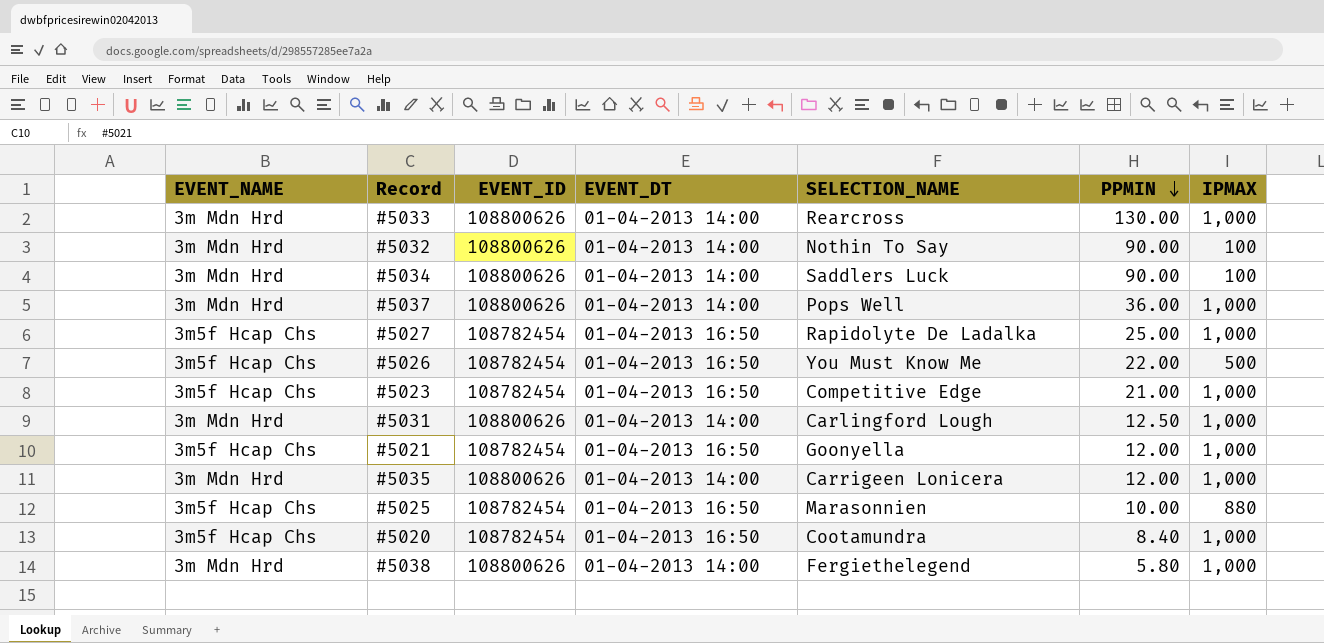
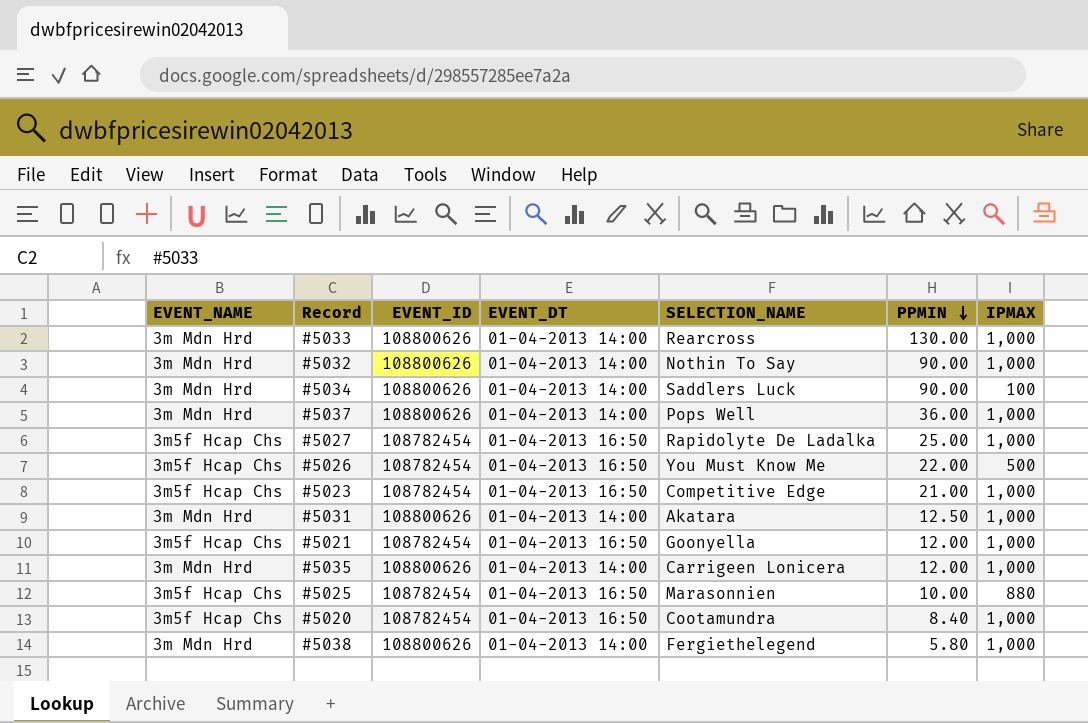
#5032 | IPMAX: 100 -> 1,000
#5031 | SELECTION_NAME: Carlingford Lough -> Akatara

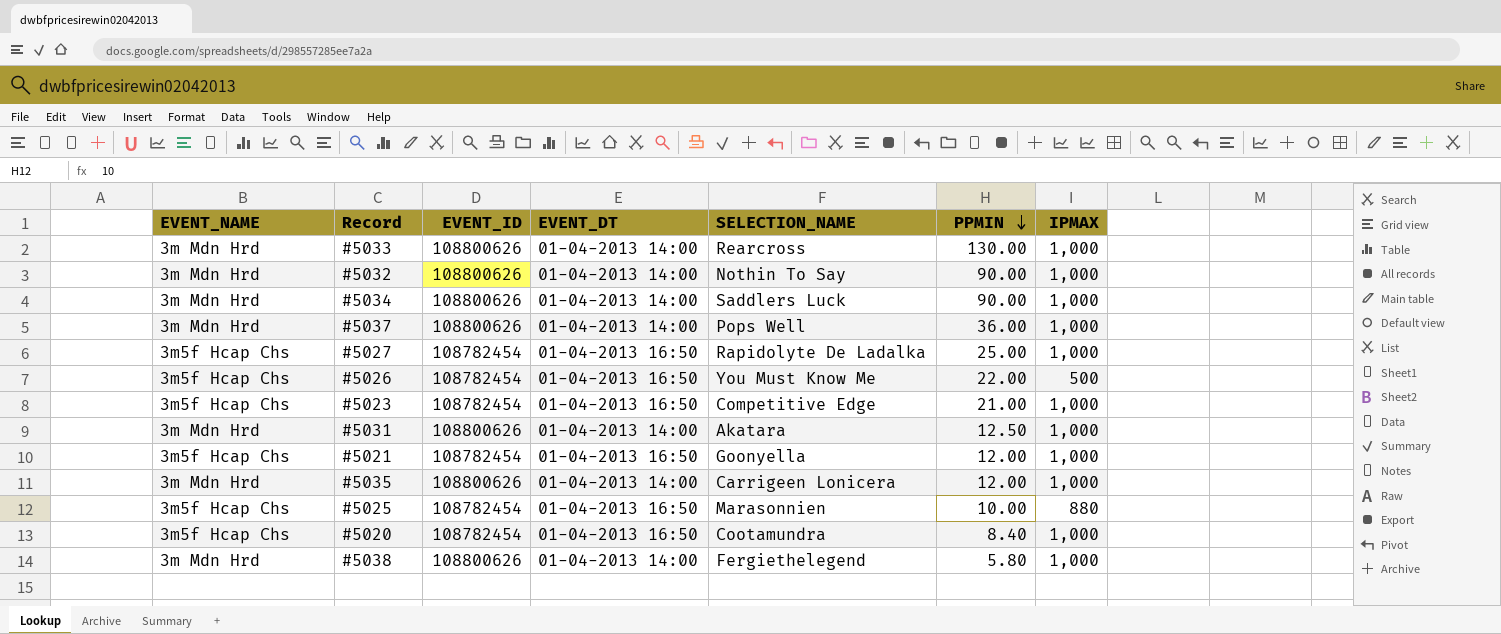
#5034 | IPMAX: 100 -> 1,000

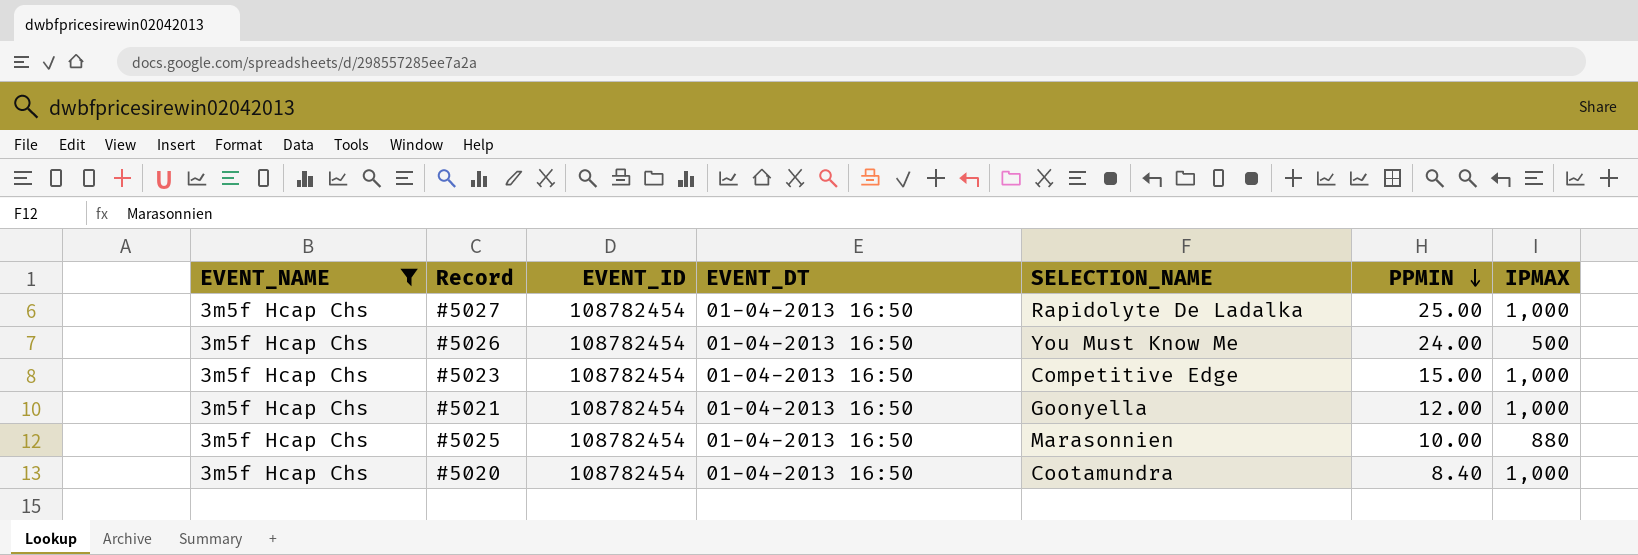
filter: none -> EVENT_NAME = 3m5f Hcap Chs
#5026 | PPMIN: 22.00 -> 24.00
#5023 | PPMIN: 21.00 -> 15.00

